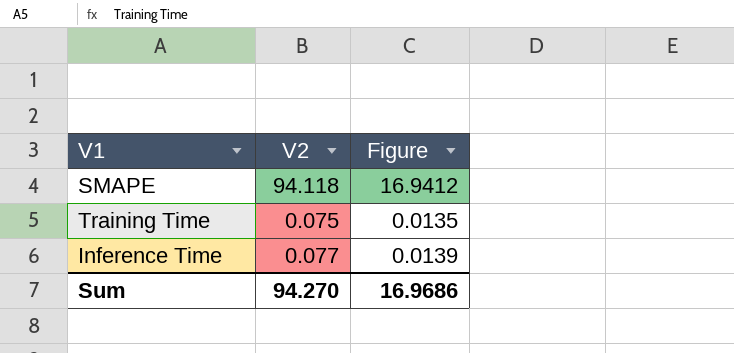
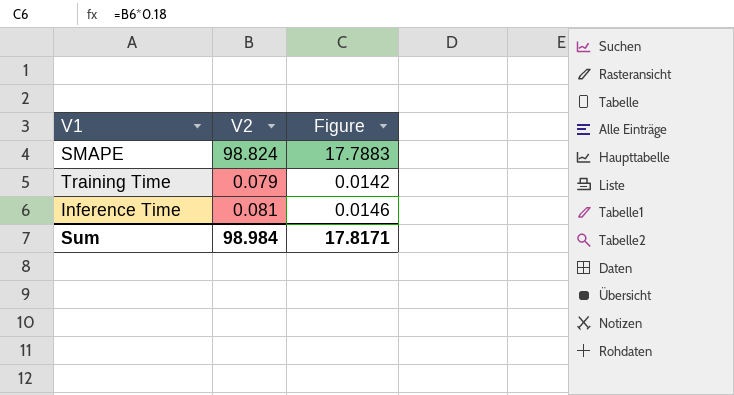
SMAPE | V2: 94.118 -> 98.824
SMAPE | Figure: 16.9412 -> 17.7883
Training Time | V2: 0.075 -> 0.079
Training Time | Figure: 0.0135 -> 0.0142
Inference Time | V2: 0.077 -> 0.081
Inference Time | Figure: 0.0139 -> 0.0146
Sum | V2: 94.270 -> 98.984
Sum | Figure: 16.9686 -> 17.8171

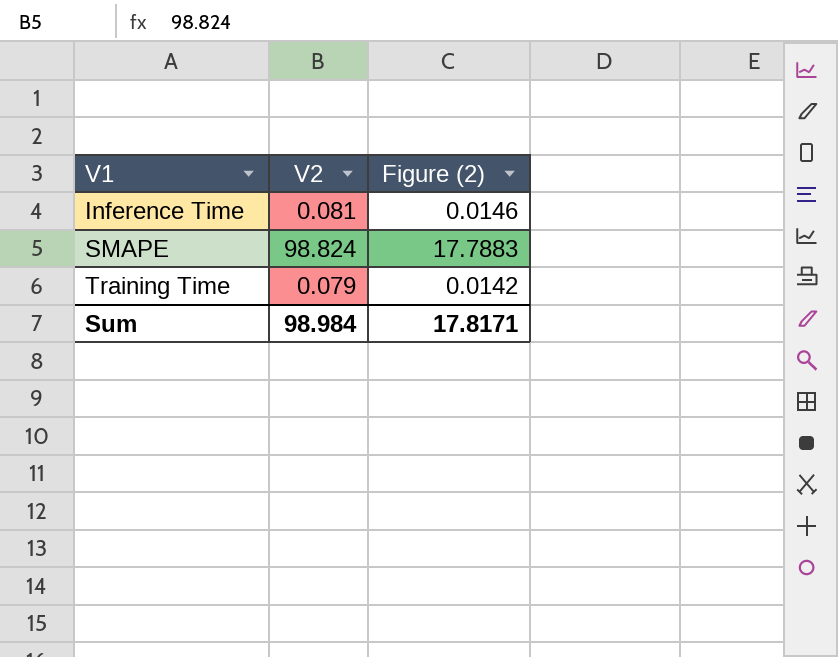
row order: none -> V1 ascending
column name: Figure -> Figure (2)

